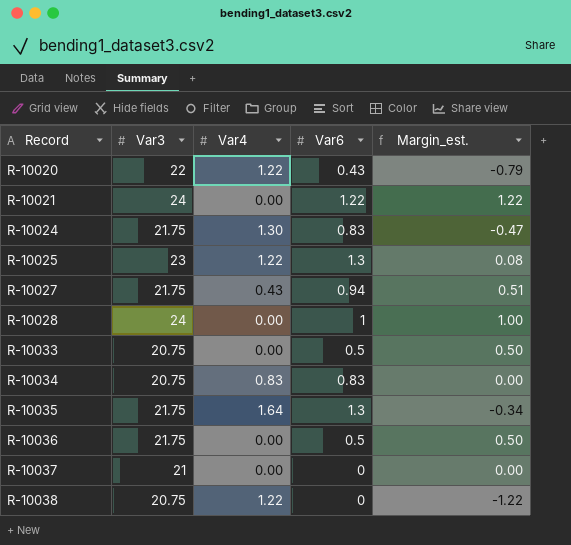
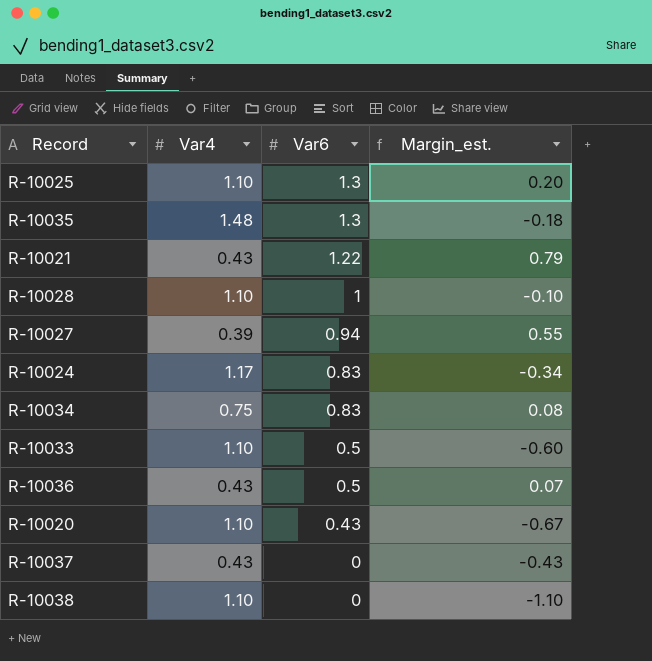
row order: Record ascending -> Var6 descending
column Var3 | position: 2 -> none
R-10025 | Var4: 1.22 -> 1.10
R-10025 | Margin_est.: 0.08 -> 0.20
R-10035 | Var4: 1.64 -> 1.48
R-10035 | Margin_est.: -0.34 -> -0.18
R-10021 | Var4: 0.00 -> 0.43
R-10021 | Margin_est.: 1.22 -> 0.79
R-10028 | Var4: 0.00 -> 1.10
R-10028 | Margin_est.: 1.00 -> -0.10
R-10027 | Var4: 0.43 -> 0.39
R-10027 | Margin_est.: 0.51 -> 0.55
R-10024 | Var4: 1.30 -> 1.17
R-10024 | Margin_est.: -0.47 -> -0.34
R-10034 | Var4: 0.83 -> 0.75
R-10034 | Margin_est.: 0.00 -> 0.08
R-10033 | Var4: 0.00 -> 1.10
R-10033 | Margin_est.: 0.50 -> -0.60
R-10036 | Var4: 0.00 -> 0.43
R-10036 | Margin_est.: 0.50 -> 0.07
R-10020 | Var4: 1.22 -> 1.10
R-10020 | Margin_est.: -0.79 -> -0.67
R-10037 | Var4: 0.00 -> 0.43
R-10037 | Margin_est.: 0.00 -> -0.43
R-10038 | Var4: 1.22 -> 1.10
R-10038 | Margin_est.: -1.22 -> -1.10

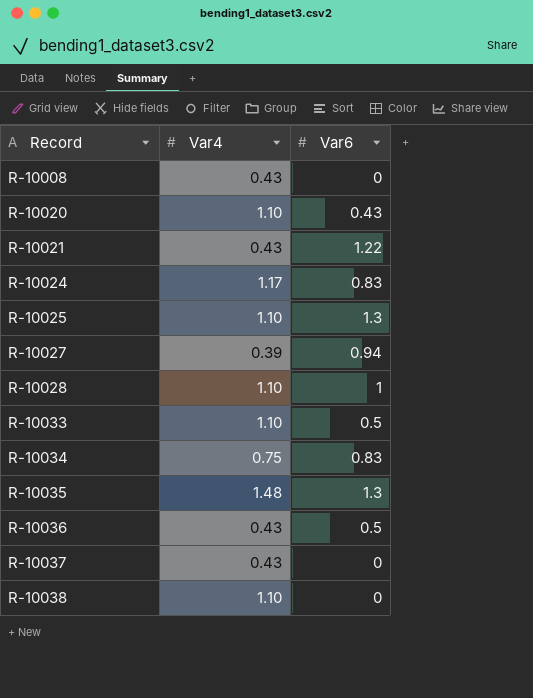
row order: Var6 descending -> Record ascending
column Margin_est. | formula: [Var6] - [Var4] -> none
row R-10008: none -> 0.43 | 0

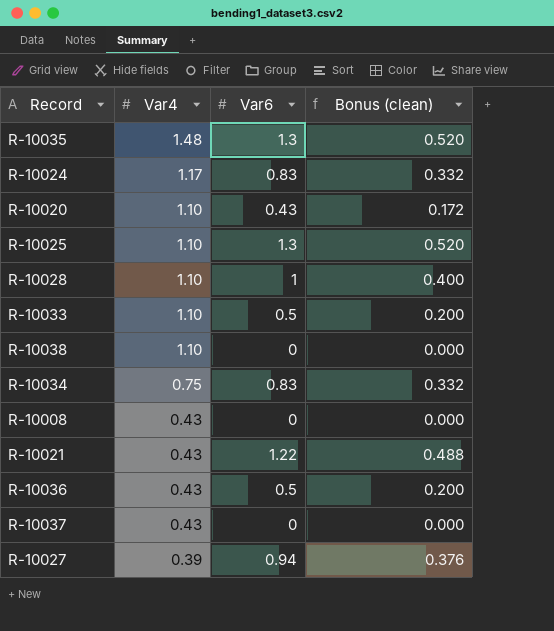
row order: Record ascending -> Var4 descending
column Bonus (clean) | formula: none -> [Var6] * 0.4

